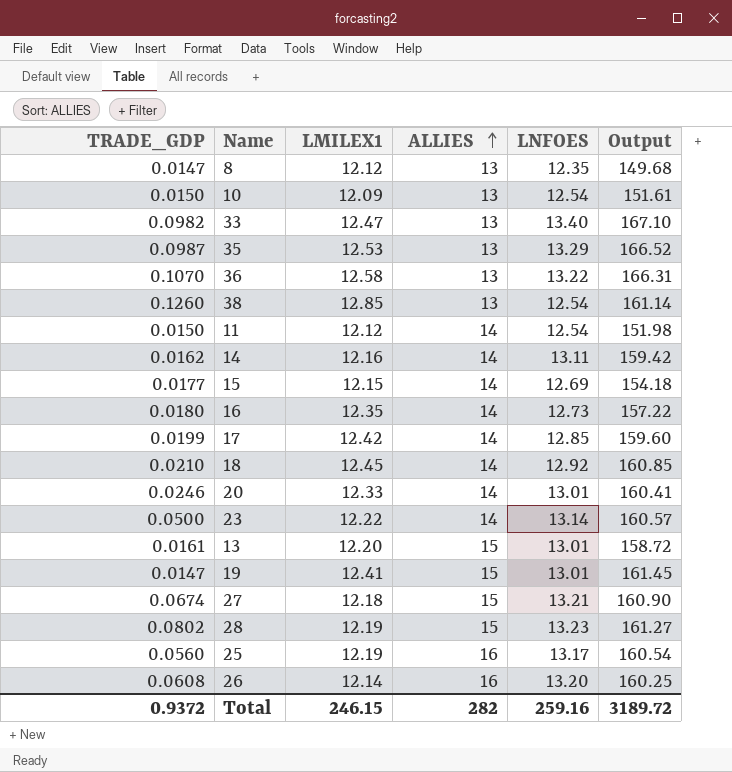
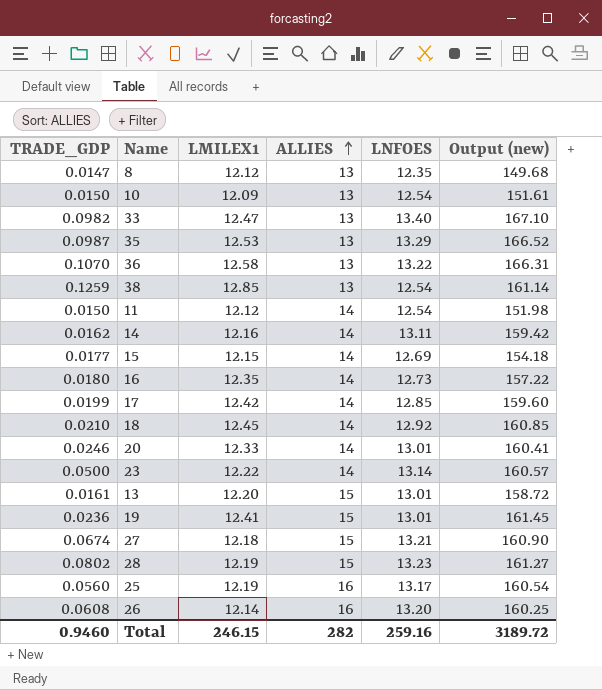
column name: Output -> Output (new)
38 | TRADE_GDP: 0.1260 -> 0.1259
19 | TRADE_GDP: 0.0147 -> 0.0236
Total | TRADE_GDP: 0.9372 -> 0.9460

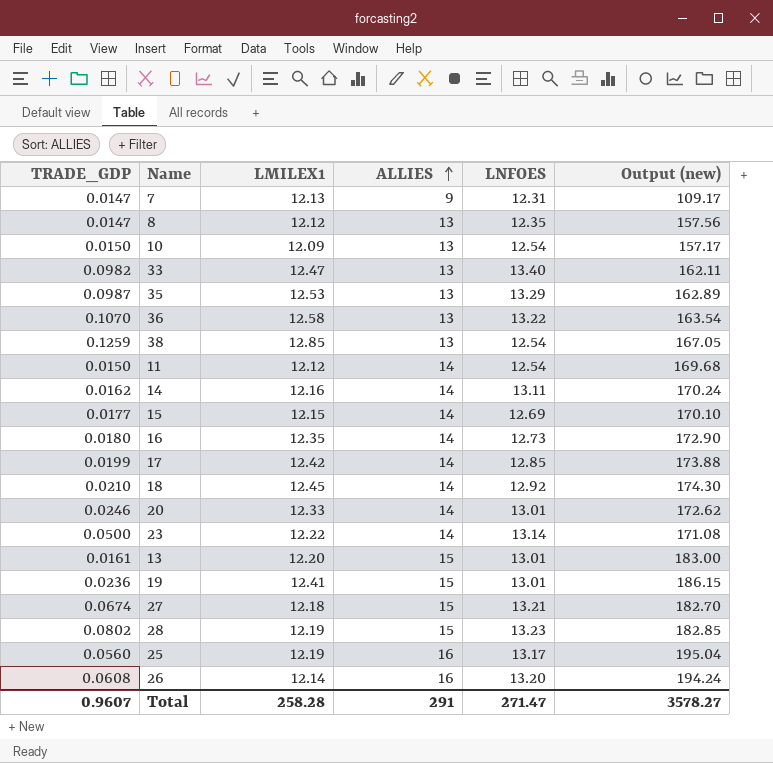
column Output (new) | formula: [LMILEX1] * [LNFOES] -> [LMILEX1] * [ALLIES]
row 7: none -> 0.0147 | 12.13 | 9 | 12.31 | 109.17
Total | TRADE_GDP: 0.9460 -> 0.9607
Total | LMILEX1: 246.15 -> 258.28
Total | ALLIES: 282 -> 291
Total | LNFOES: 259.16 -> 271.47
Total | Output (new): 3189.72 -> 3578.27

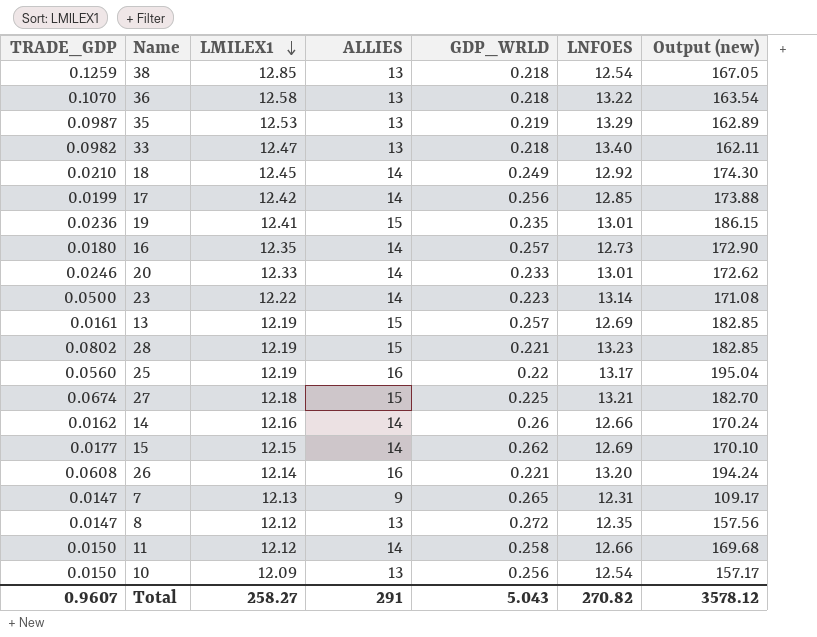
row order: ALLIES ascending -> LMILEX1 descending
column GDP_WRLD | position: none -> 5
13 | LMILEX1: 12.20 -> 12.19
13 | LNFOES: 13.01 -> 12.69
13 | Output (new): 183.00 -> 182.85
14 | LNFOES: 13.11 -> 12.66
11 | LNFOES: 12.54 -> 12.66
Total | LMILEX1: 258.28 -> 258.27
Total | LNFOES: 271.47 -> 270.82
Total | Output (new): 3578.27 -> 3578.12

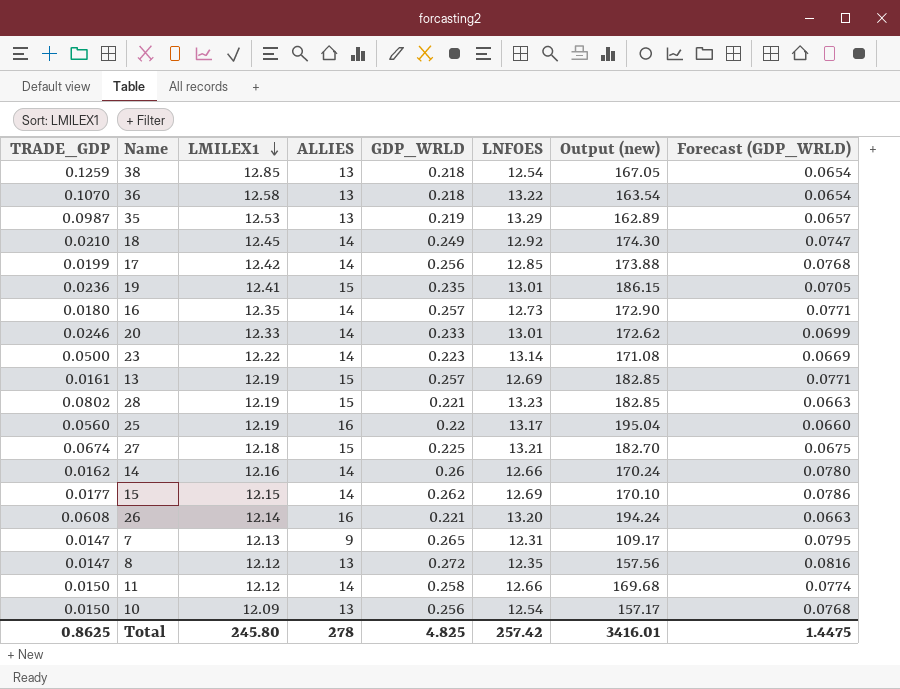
column Forecast (GDP_WRLD) | formula: none -> [GDP_WRLD] * 0.3
row 33: 0.0982 | 12.47 | 13 | 0.218 | 13.40 | 162.11 -> none
Total | TRADE_GDP: 0.9607 -> 0.8625
Total | LMILEX1: 258.27 -> 245.80
Total | ALLIES: 291 -> 278
Total | GDP_WRLD: 5.043 -> 4.825
Total | LNFOES: 270.82 -> 257.42
Total | Output (new): 3578.12 -> 3416.01

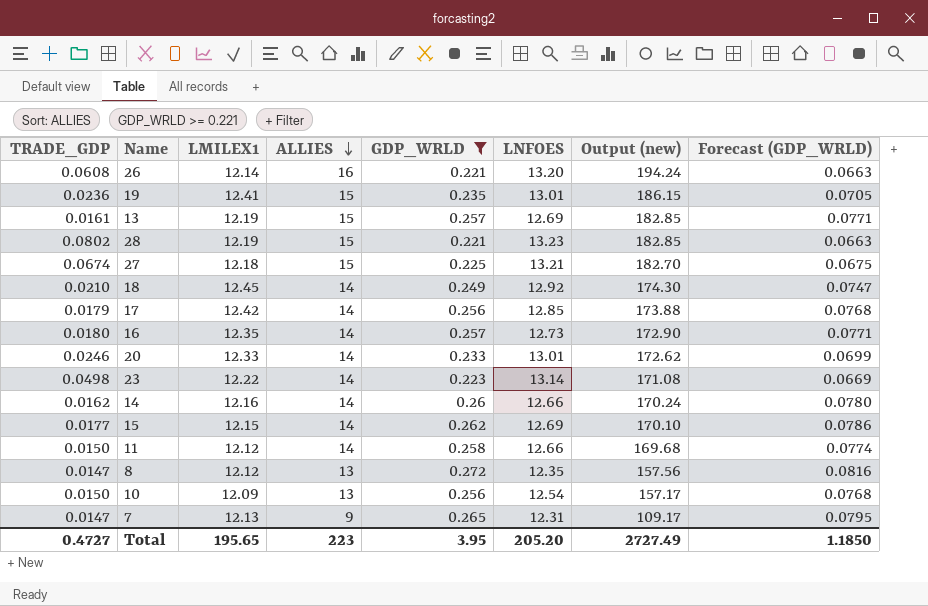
filter: none -> GDP_WRLD >= 0.221
row order: LMILEX1 descending -> ALLIES descending
17 | TRADE_GDP: 0.0199 -> 0.0179
23 | TRADE_GDP: 0.0500 -> 0.0498
Total | TRADE_GDP: 0.8625 -> 0.4727
Total | LMILEX1: 245.80 -> 195.65
Total | ALLIES: 278 -> 223
Total | GDP_WRLD: 4.825 -> 3.95
Total | LNFOES: 257.42 -> 205.20
Total | Output (new): 3416.01 -> 2727.49
Total | Forecast (GDP_WRLD): 1.4475 -> 1.1850

